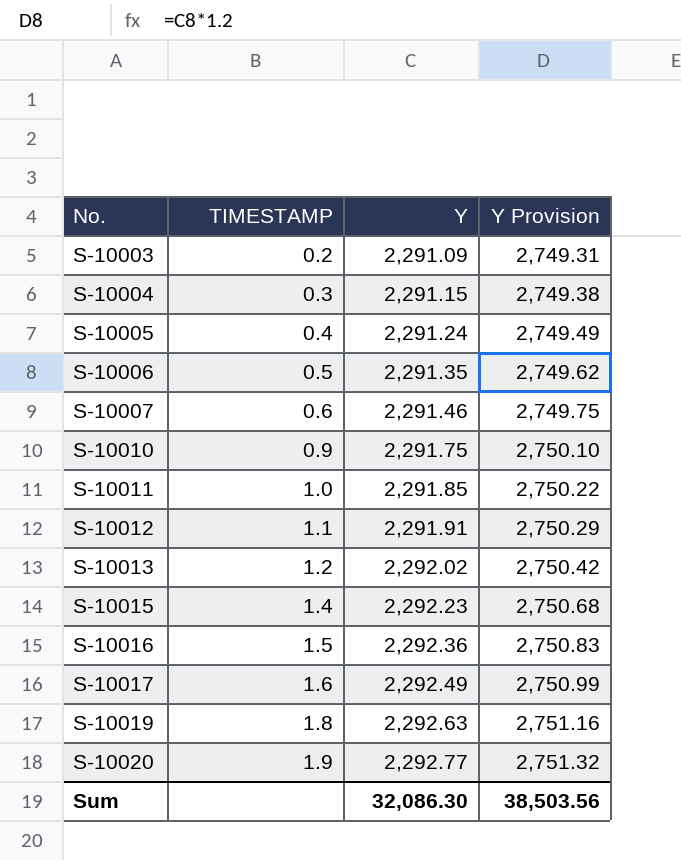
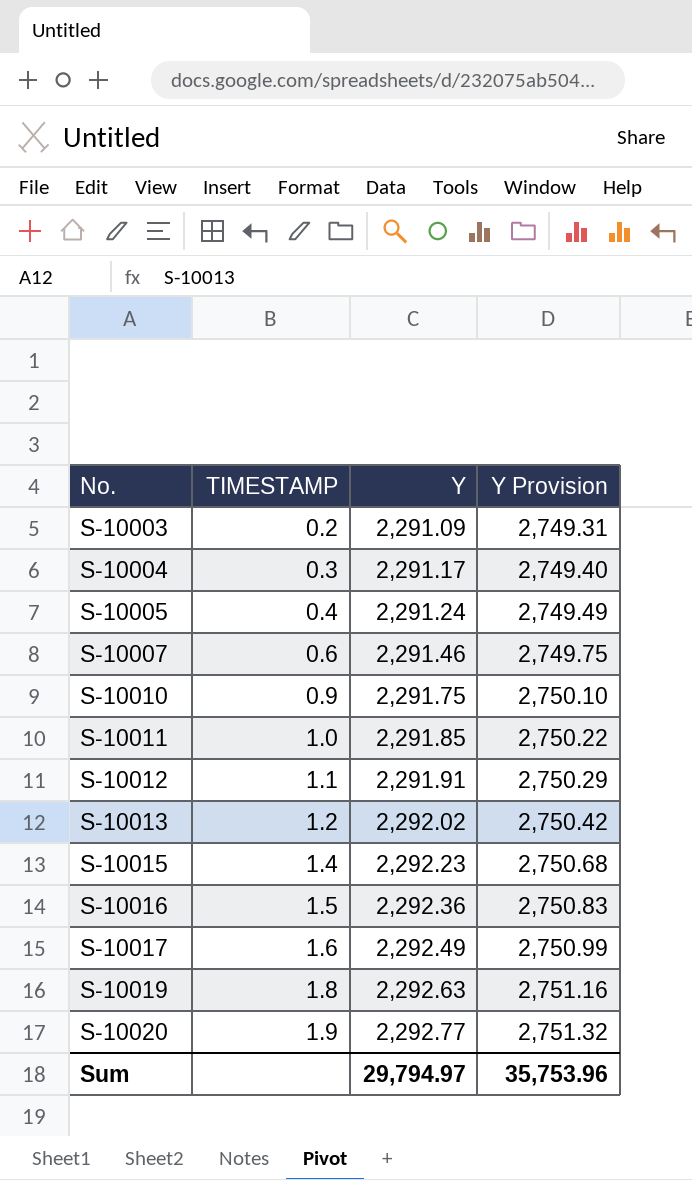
row S-10006: 0.5 | 2,291.35 | 2,749.62 -> none
S-10004 | Y: 2,291.15 -> 2,291.17
S-10004 | Y Provision: 2,749.38 -> 2,749.40
Sum | Y: 32,086.30 -> 29,794.97
Sum | Y Provision: 38,503.56 -> 35,753.96

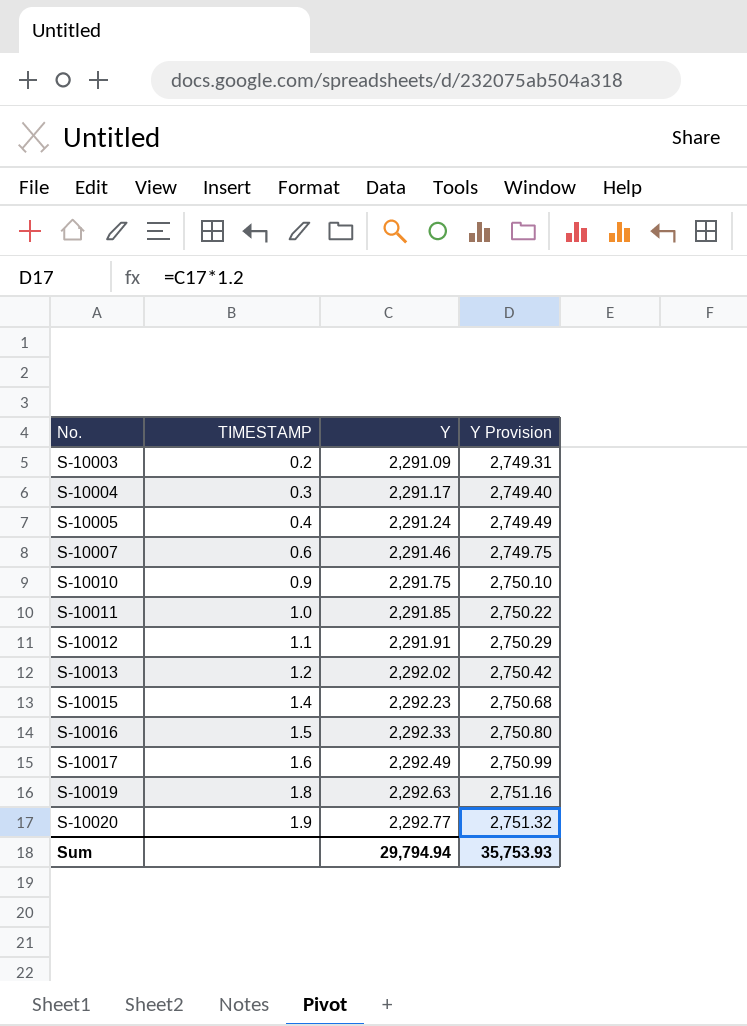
S-10016 | Y: 2,292.36 -> 2,292.33
S-10016 | Y Provision: 2,750.83 -> 2,750.80
Sum | Y: 29,794.97 -> 29,794.94
Sum | Y Provision: 35,753.96 -> 35,753.93

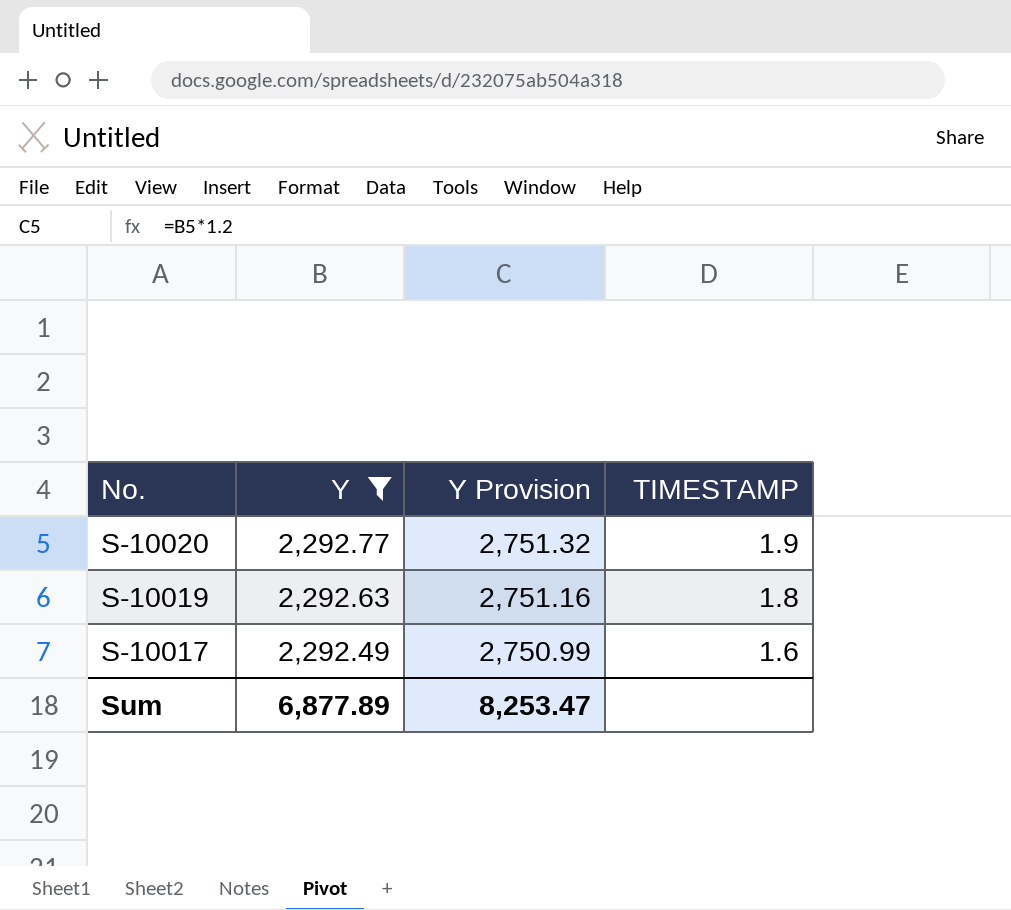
filter: none -> Y >= 2,292.49
row order: No. ascending -> No. descending
column TIMESTAMP | position: 2 -> 4
Sum | Y: 29,794.94 -> 6,877.89
Sum | Y Provision: 35,753.93 -> 8,253.47

